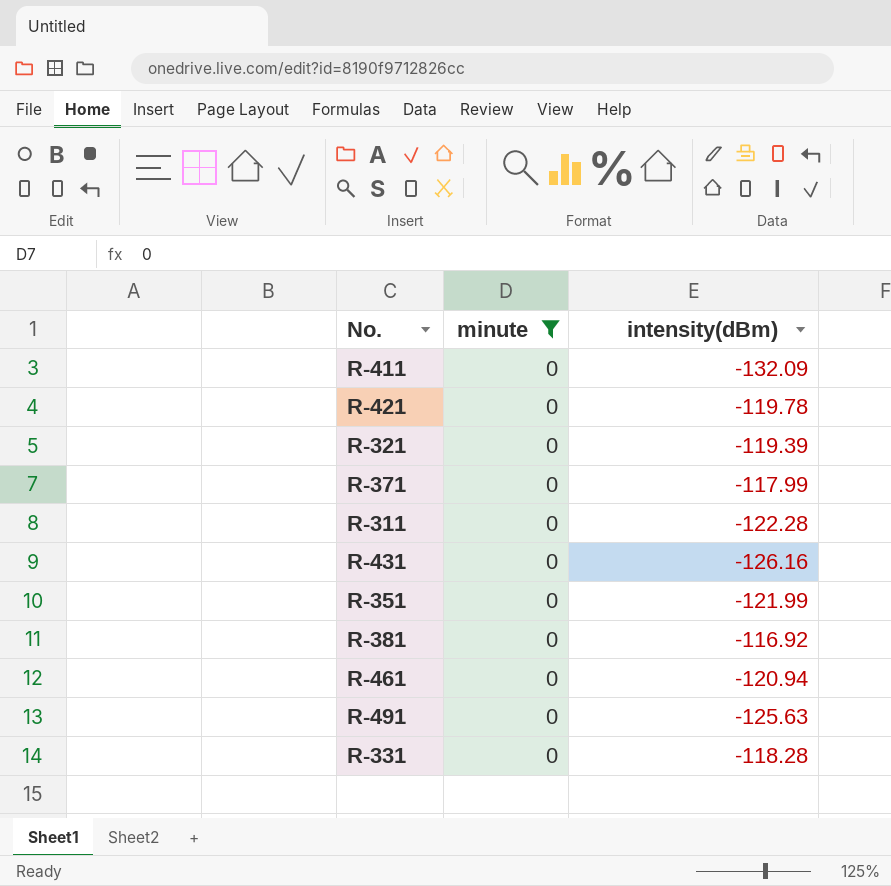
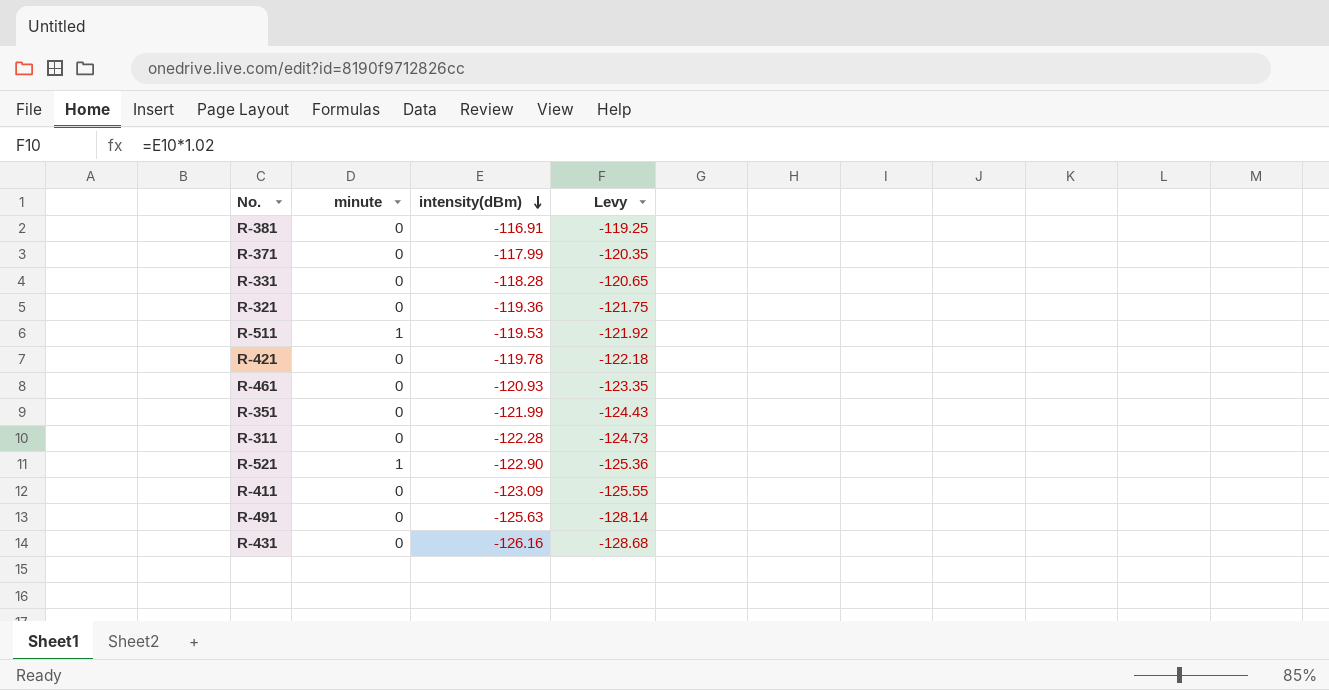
filter: minute = 0 -> none
row order: none -> intensity(dBm) descending
column Levy | formula: none -> [intensity(dBm)] * 1.02
R-381 | intensity(dBm): -116.92 -> -116.91
R-321 | intensity(dBm): -119.39 -> -119.36
R-461 | intensity(dBm): -120.94 -> -120.93
R-411 | intensity(dBm): -132.09 -> -123.09

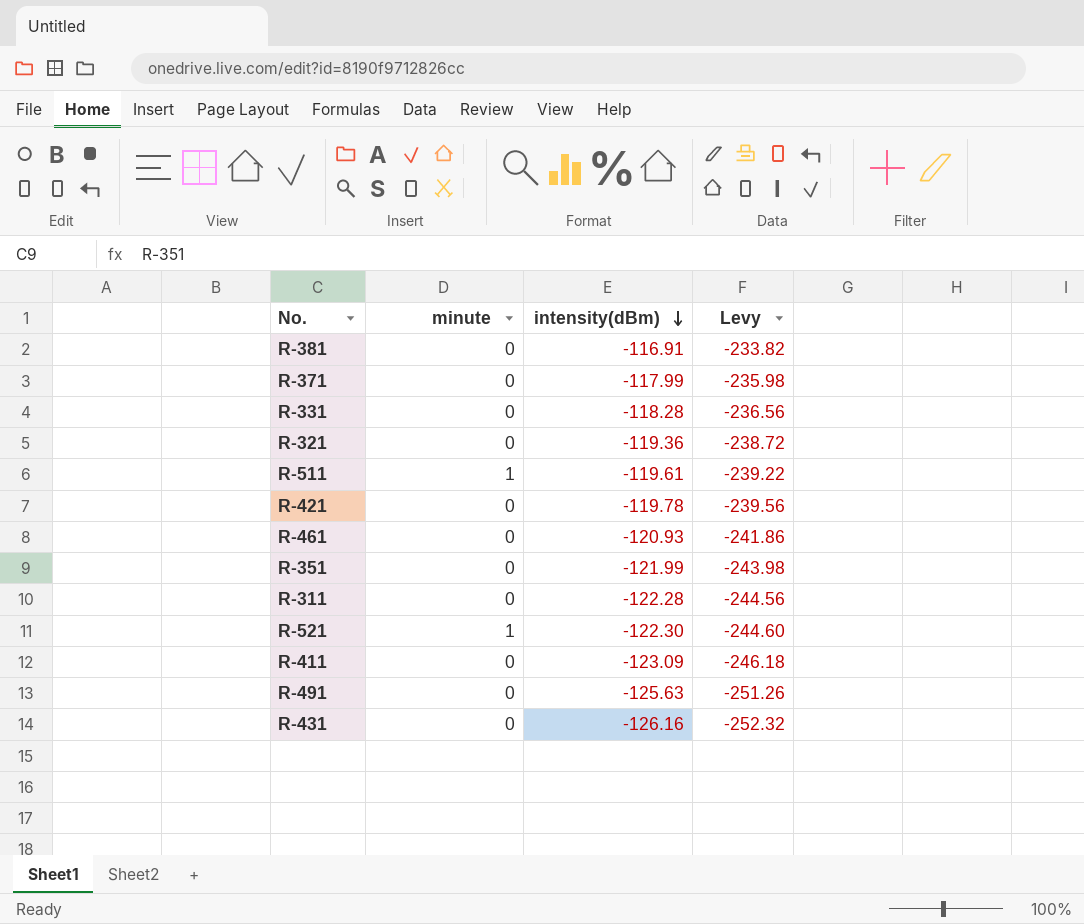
column Levy | formula: [intensity(dBm)] * 1.02 -> [intensity(dBm)] * 2
R-511 | intensity(dBm): -119.53 -> -119.61
R-521 | intensity(dBm): -122.90 -> -122.30

